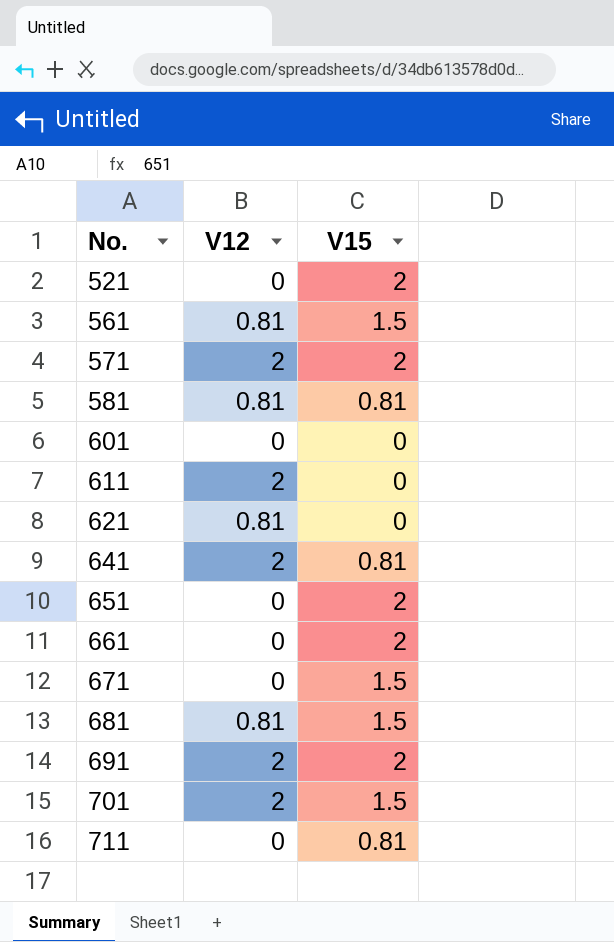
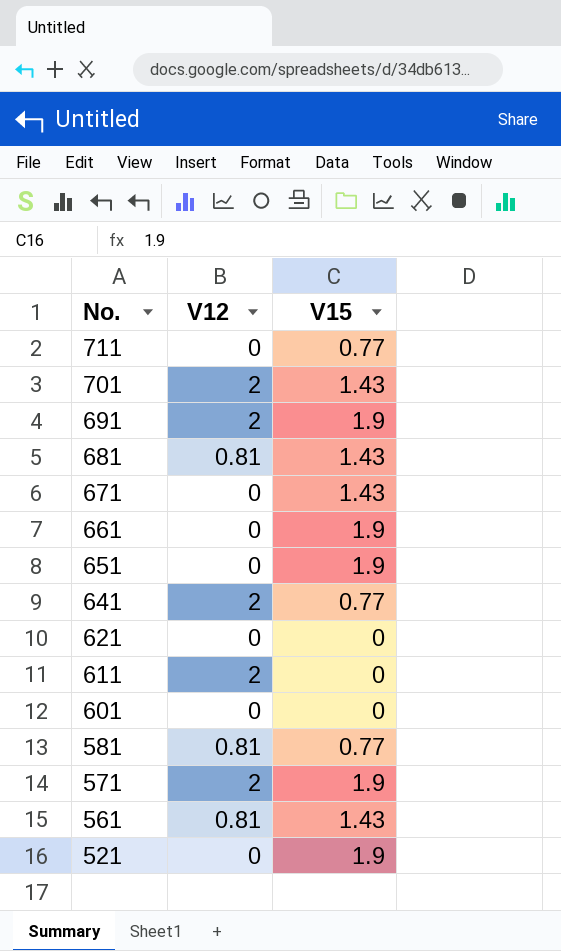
row order: No. ascending -> No. descending
711 | V15: 0.81 -> 0.77
701 | V15: 1.5 -> 1.43
691 | V15: 2 -> 1.9
681 | V15: 1.5 -> 1.43
671 | V15: 1.5 -> 1.43
661 | V15: 2 -> 1.9
651 | V15: 2 -> 1.9
641 | V15: 0.81 -> 0.77
621 | V12: 0.81 -> 0
581 | V15: 0.81 -> 0.77
571 | V15: 2 -> 1.9
561 | V15: 1.5 -> 1.43
521 | V15: 2 -> 1.9

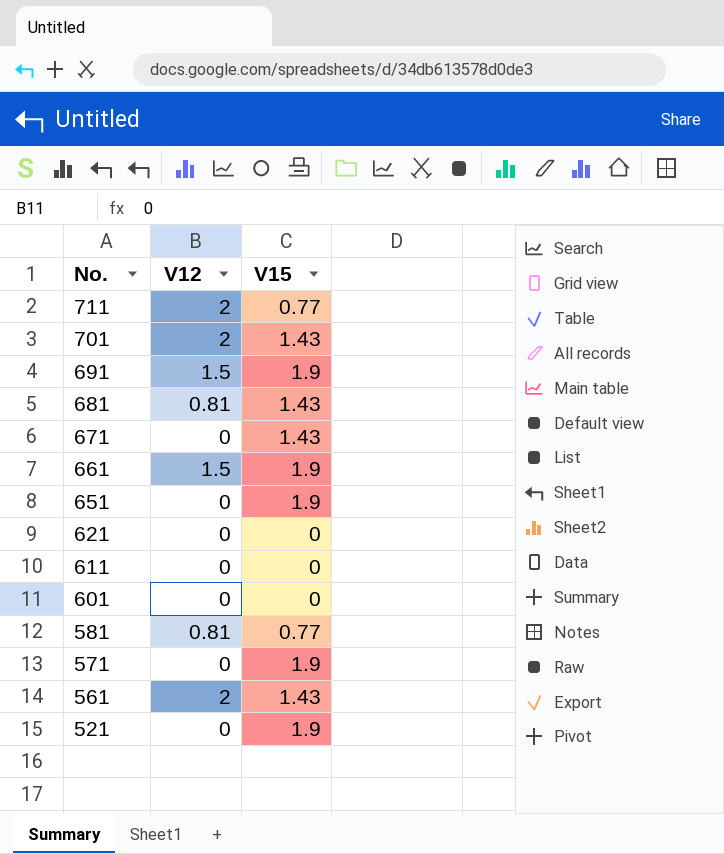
row 641: 2 | 0.77 -> none
711 | V12: 0 -> 2
691 | V12: 2 -> 1.5
661 | V12: 0 -> 1.5
611 | V12: 2 -> 0
571 | V12: 2 -> 0
561 | V12: 0.81 -> 2

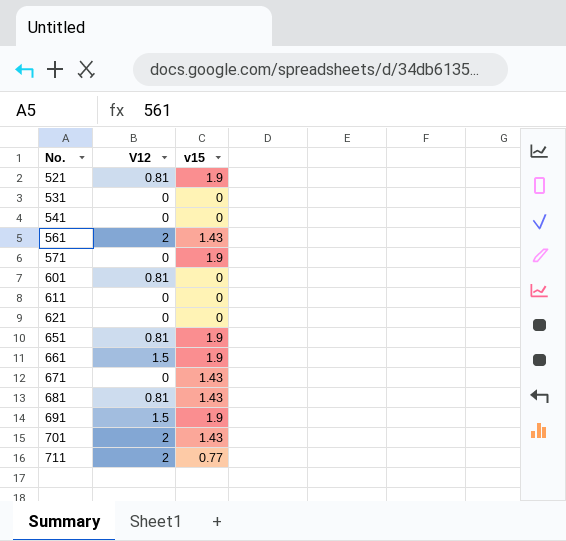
row order: No. descending -> No. ascending
column name: V15 -> v15
row 581: 0.81 | 0.77 -> none
521 | V12: 0 -> 0.81
row 531: none -> 0 | 0
row 541: none -> 0 | 0
601 | V12: 0 -> 0.81
651 | V12: 0 -> 0.81

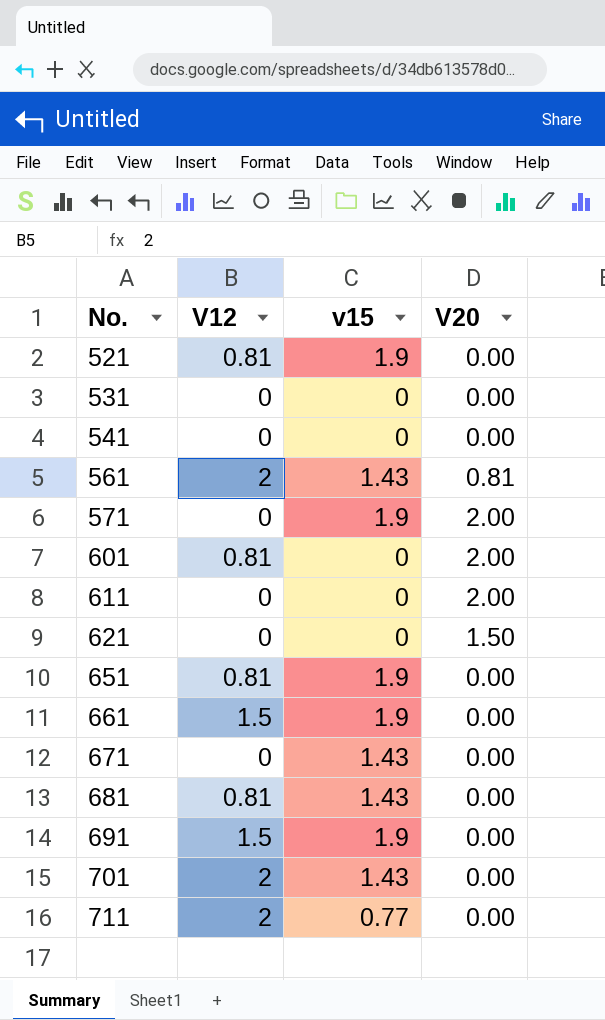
column V20 | position: none -> 4

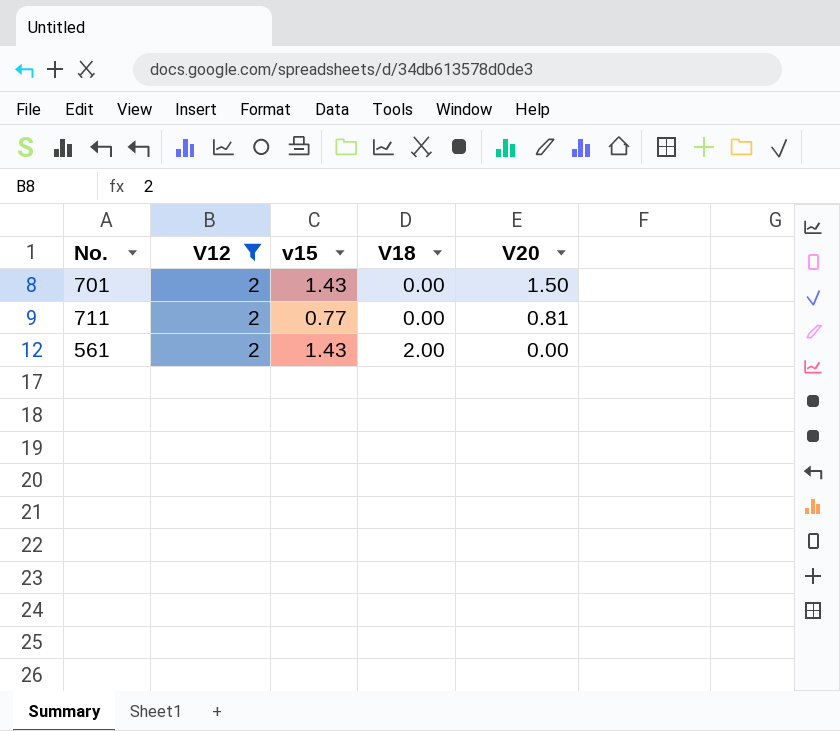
filter: none -> V12 = 2
row order: No. ascending -> V18 ascending
column V18 | position: none -> 4
701 | V20: 0.00 -> 1.50
711 | V20: 0.00 -> 0.81
561 | V20: 0.81 -> 0.00

